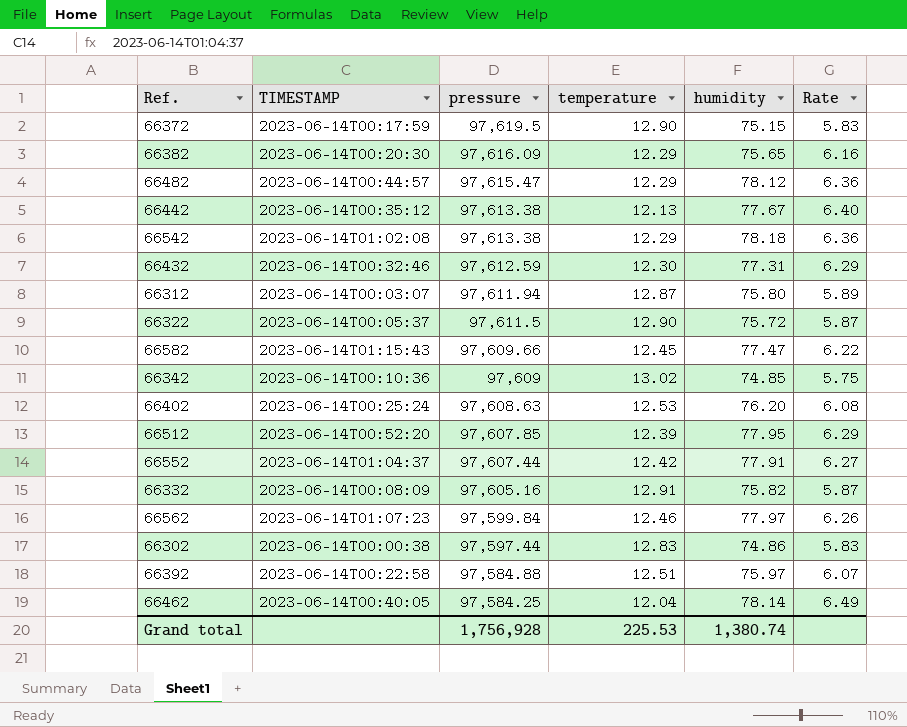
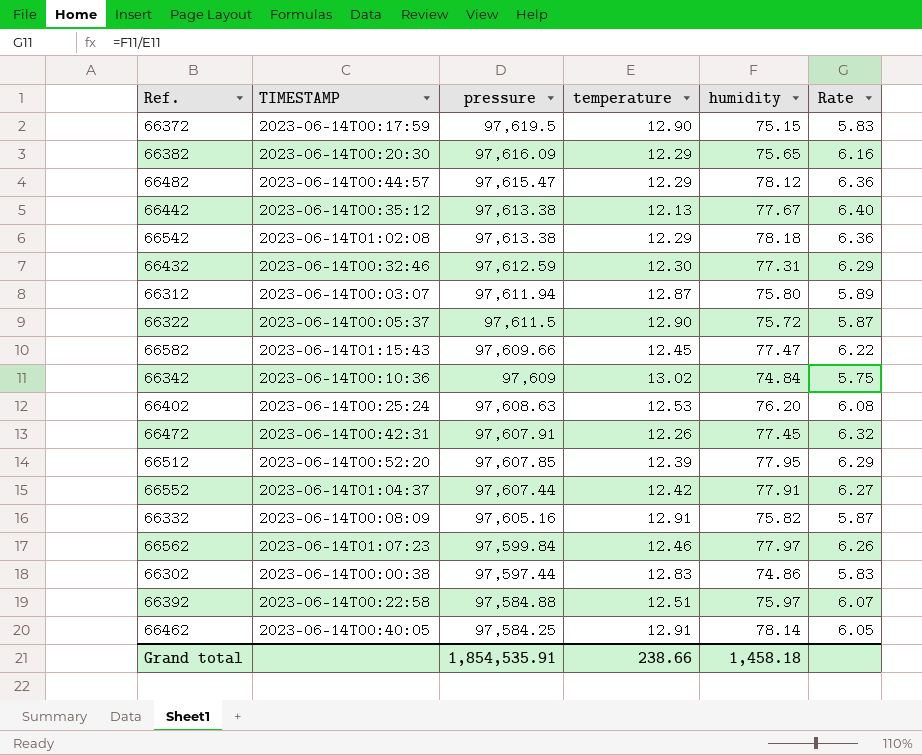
66342 | humidity: 74.85 -> 74.84
row 66472: none -> 2023-06-14T00:42:31 | 97,607.91 | 12.26 | 77.45 | 6.32
66462 | temperature: 12.04 -> 12.91
66462 | Rate: 6.49 -> 6.05
Grand total | pressure: 1,756,928 -> 1,854,535.91
Grand total | temperature: 225.53 -> 238.66
Grand total | humidity: 1,380.74 -> 1,458.18

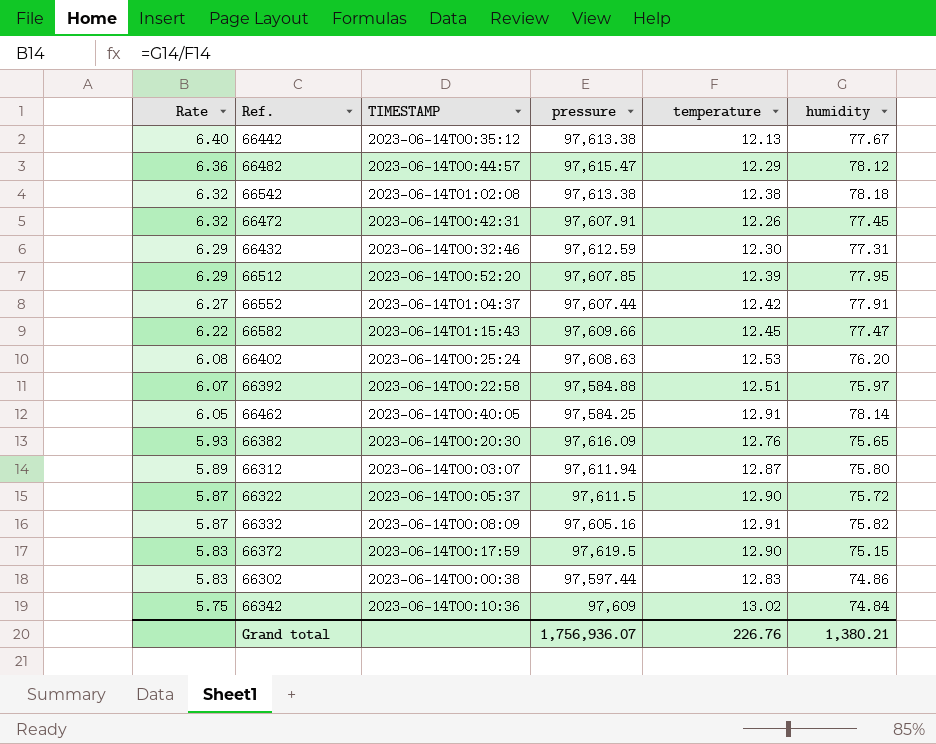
row order: pressure descending -> Rate descending
column Rate | position: 6 -> 1
row 66562: 2023-06-14T01:07:23 | 97,599.84 | 12.46 | 77.97 | 6.26 -> none
66542 | Rate: 6.36 -> 6.32
66542 | temperature: 12.29 -> 12.38
66382 | Rate: 6.16 -> 5.93
66382 | temperature: 12.29 -> 12.76
Grand total | pressure: 1,854,535.91 -> 1,756,936.07
Grand total | temperature: 238.66 -> 226.76
Grand total | humidity: 1,458.18 -> 1,380.21

